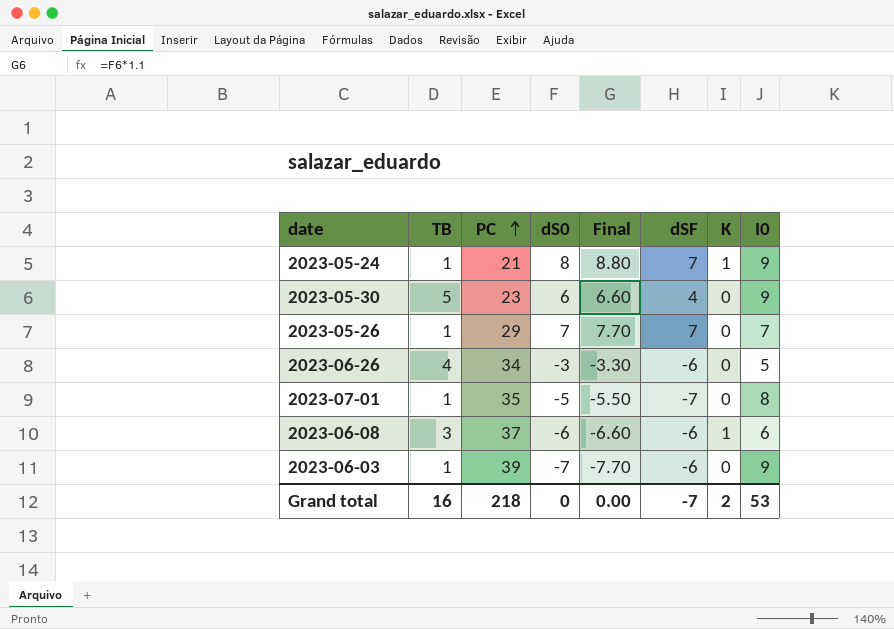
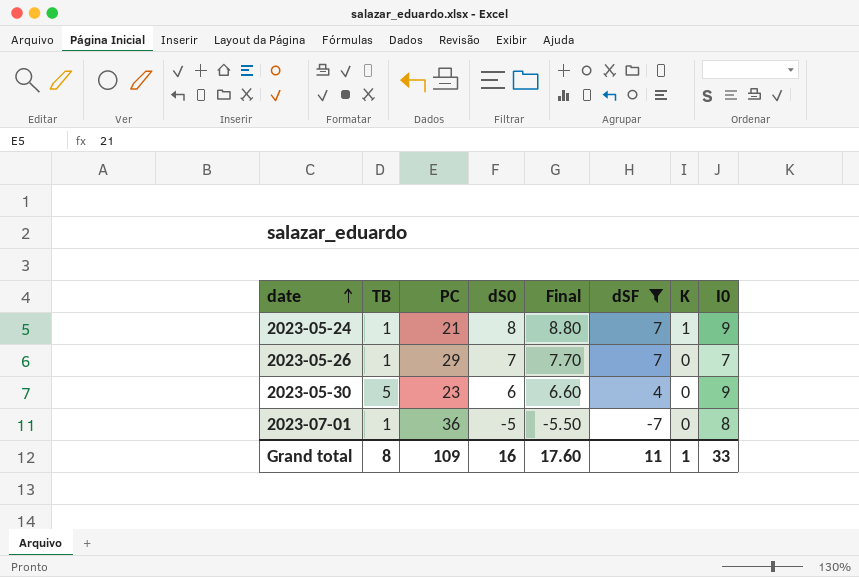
filter: none -> dSF != -6
row order: PC ascending -> date ascending
2023-07-01 | PC: 35 -> 36
Grand total | TB: 16 -> 8
Grand total | PC: 218 -> 109
Grand total | dS0: 0 -> 16
Grand total | Final: 0.00 -> 17.60
Grand total | dSF: -7 -> 11
Grand total | K: 2 -> 1
Grand total | I0: 53 -> 33

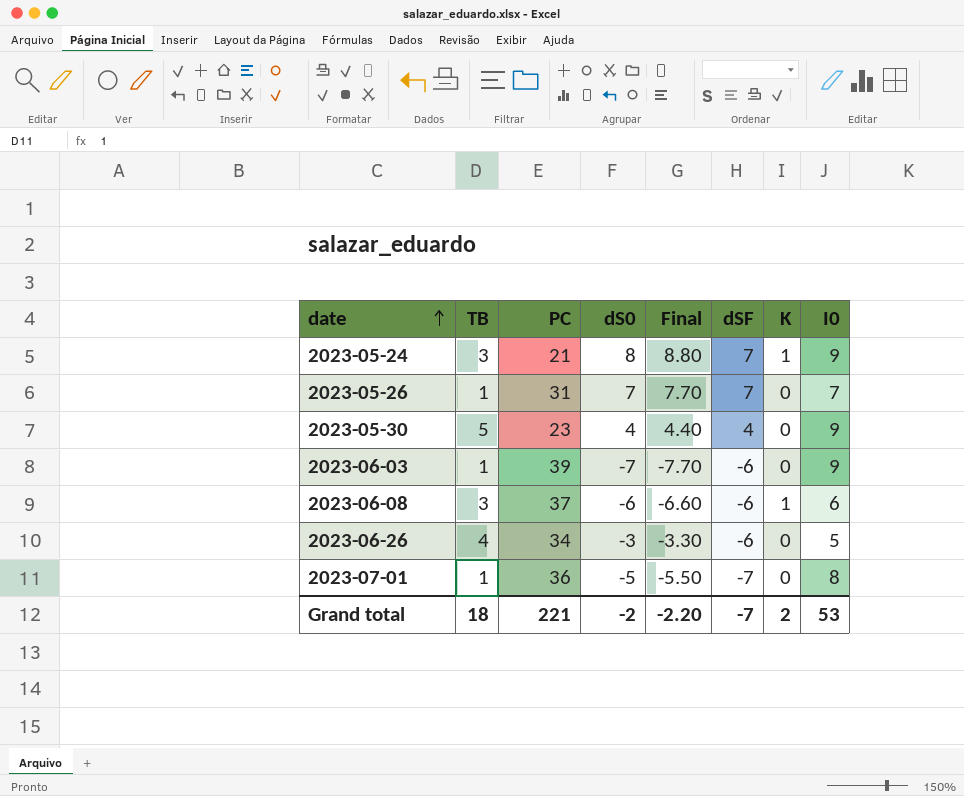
filter: dSF != -6 -> none
2023-05-24 | TB: 1 -> 3
2023-05-26 | PC: 29 -> 31
2023-05-30 | dS0: 6 -> 4
2023-05-30 | Final: 6.60 -> 4.40
Grand total | TB: 8 -> 18
Grand total | PC: 109 -> 221
Grand total | dS0: 16 -> -2
Grand total | Final: 17.60 -> -2.20
Grand total | dSF: 11 -> -7
Grand total | K: 1 -> 2
Grand total | I0: 33 -> 53

